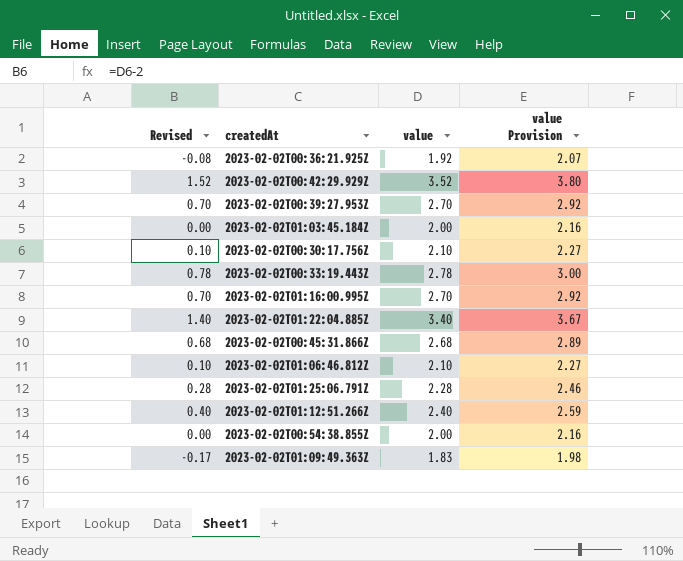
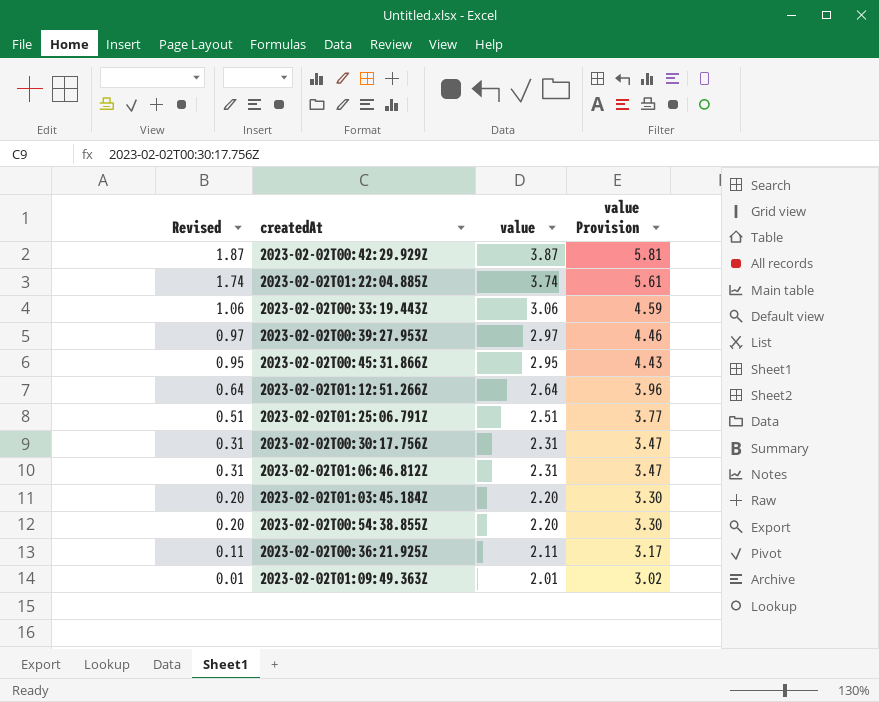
row order: none -> Revised descending
column value Provision | formula: [value] * 1.08 -> [value] * 1.5
row 2023-02-02T01:16:00.995Z: 0.70 | 2.70 | 2.92 -> none
2023-02-02T00:42:29.929Z | Revised: 1.52 -> 1.87
2023-02-02T00:42:29.929Z | value: 3.52 -> 3.87
2023-02-02T01:22:04.885Z | Revised: 1.40 -> 1.74
2023-02-02T01:22:04.885Z | value: 3.40 -> 3.74
2023-02-02T00:33:19.443Z | Revised: 0.78 -> 1.06
2023-02-02T00:33:19.443Z | value: 2.78 -> 3.06
2023-02-02T00:39:27.953Z | Revised: 0.70 -> 0.97
2023-02-02T00:39:27.953Z | value: 2.70 -> 2.97
2023-02-02T00:45:31.866Z | Revised: 0.68 -> 0.95
2023-02-02T00:45:31.866Z | value: 2.68 -> 2.95
2023-02-02T01:12:51.266Z | Revised: 0.40 -> 0.64
2023-02-02T01:12:51.266Z | value: 2.40 -> 2.64
2023-02-02T01:25:06.791Z | Revised: 0.28 -> 0.51
2023-02-02T01:25:06.791Z | value: 2.28 -> 2.51
2023-02-02T00:30:17.756Z | Revised: 0.10 -> 0.31
2023-02-02T00:30:17.756Z | value: 2.10 -> 2.31
2023-02-02T01:06:46.812Z | Revised: 0.10 -> 0.31
2023-02-02T01:06:46.812Z | value: 2.10 -> 2.31
2023-02-02T01:03:45.184Z | Revised: 0.00 -> 0.20
2023-02-02T01:03:45.184Z | value: 2.00 -> 2.20
2023-02-02T00:54:38.855Z | Revised: 0.00 -> 0.20
2023-02-02T00:54:38.855Z | value: 2.00 -> 2.20
2023-02-02T00:36:21.925Z | Revised: -0.08 -> 0.11
2023-02-02T00:36:21.925Z | value: 1.92 -> 2.11
2023-02-02T01:09:49.363Z | Revised: -0.17 -> 0.01
2023-02-02T01:09:49.363Z | value: 1.83 -> 2.01

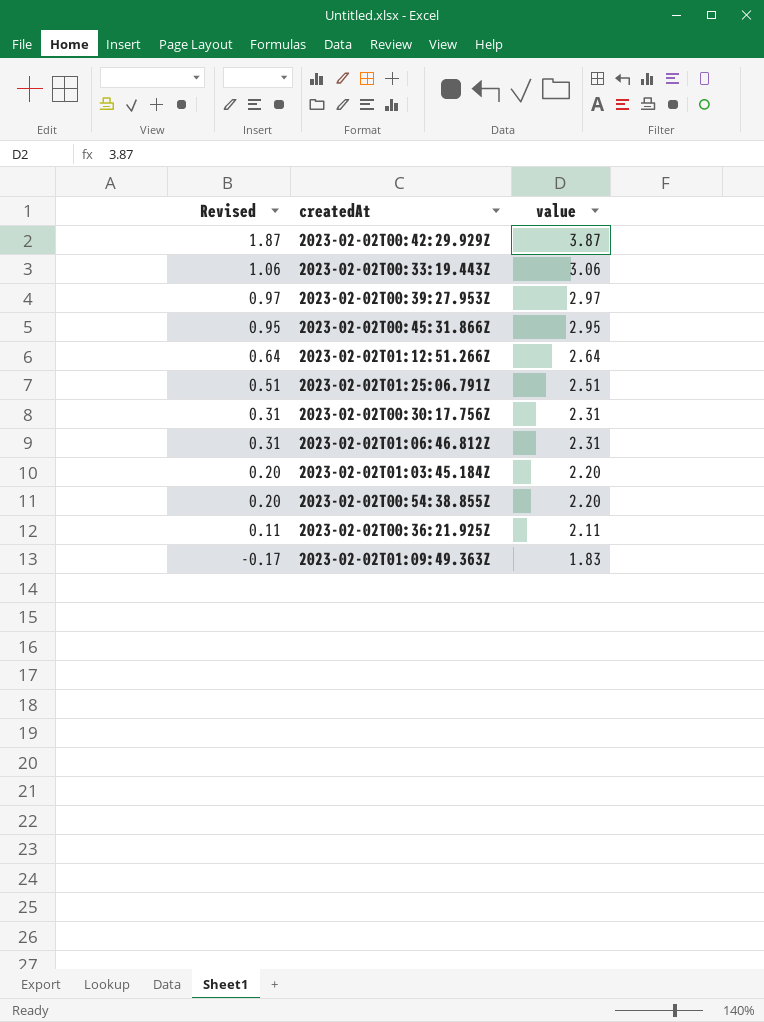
column value Provision | formula: [value] * 1.5 -> none
row 2023-02-02T01:22:04.885Z: 1.74 | 3.74 | 5.61 -> none
2023-02-02T01:09:49.363Z | Revised: 0.01 -> -0.17
2023-02-02T01:09:49.363Z | value: 2.01 -> 1.83

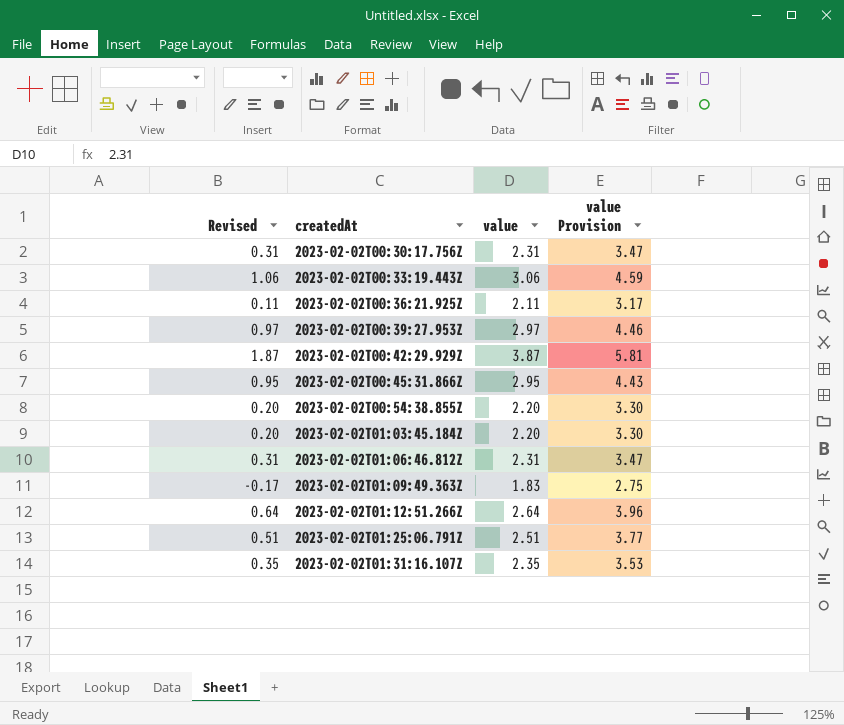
row order: Revised descending -> createdAt ascending
column value Provision | formula: none -> [value] * 1.5
row 2023-02-02T01:31:16.107Z: none -> 0.35 | 2.35 | 3.53

